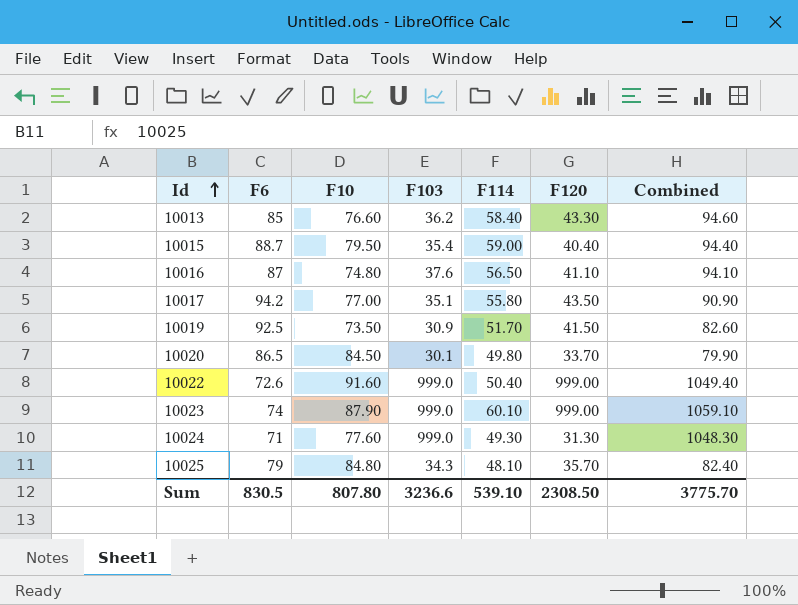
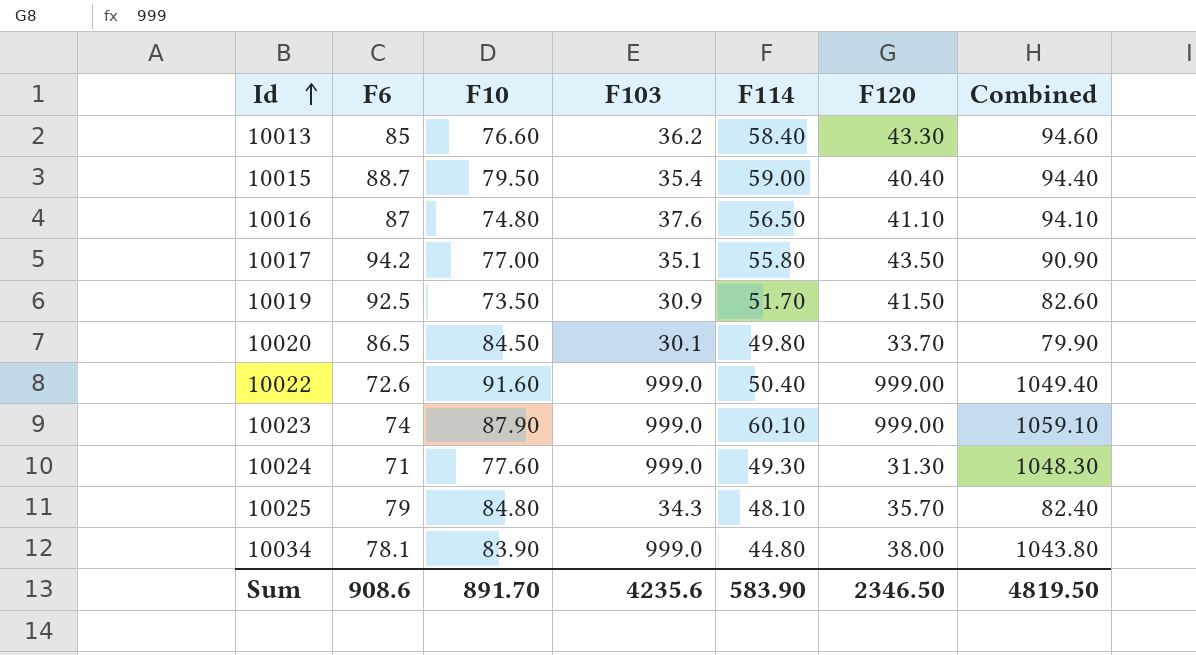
row 10034: none -> 78.1 | 83.90 | 999.0 | 44.80 | 38.00 | 1043.80
Sum | F6: 830.5 -> 908.6
Sum | F10: 807.80 -> 891.70
Sum | F103: 3236.6 -> 4235.6
Sum | F114: 539.10 -> 583.90
Sum | F120: 2308.50 -> 2346.50
Sum | Combined: 3775.70 -> 4819.50

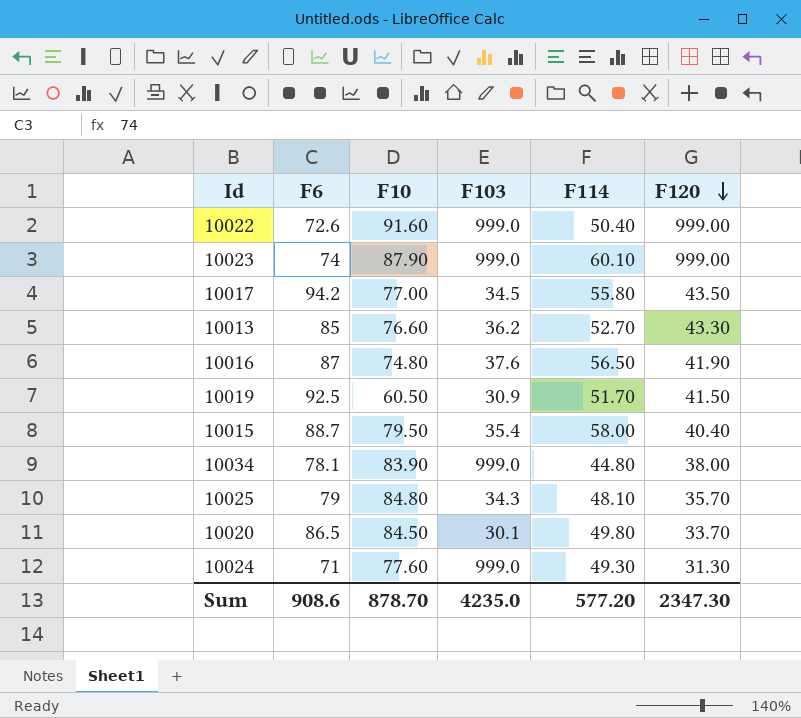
row order: Id ascending -> F120 descending
column Combined | formula: [F103] + [F114] -> none
10017 | F103: 35.1 -> 34.5
10013 | F114: 58.40 -> 52.70
10016 | F120: 41.10 -> 41.90
10019 | F10: 73.50 -> 60.50
10015 | F114: 59.00 -> 58.00
Sum | F10: 891.70 -> 878.70
Sum | F103: 4235.6 -> 4235.0
Sum | F114: 583.90 -> 577.20
Sum | F120: 2346.50 -> 2347.30

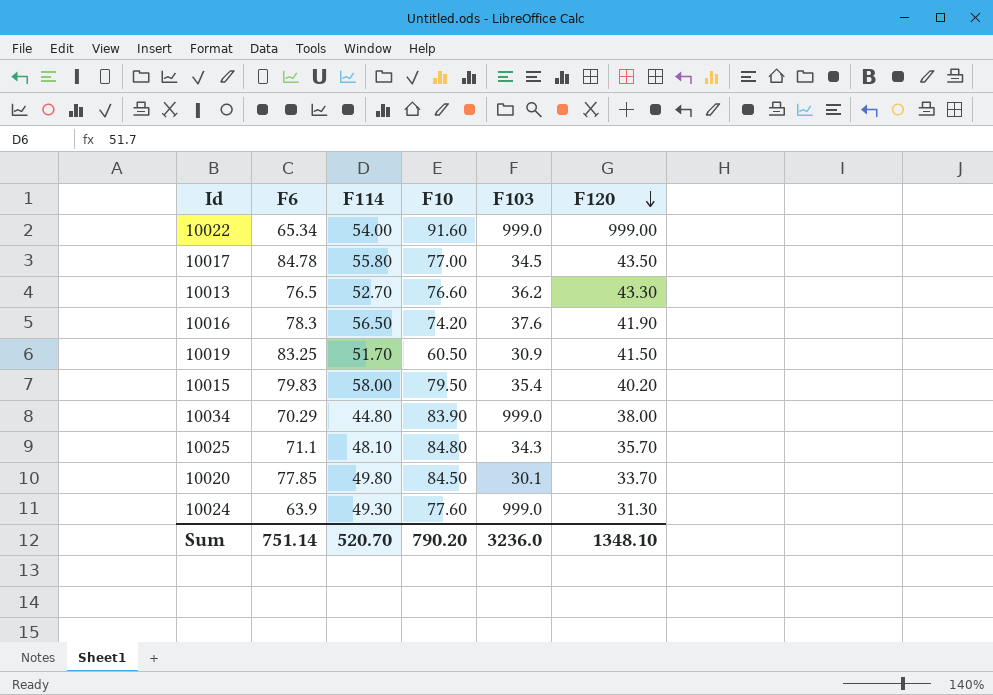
column F114 | position: 5 -> 3
row 10023: 74 | 87.90 | 999.0 | 60.10 | 999.00 -> none
10022 | F6: 72.6 -> 65.34
10022 | F114: 50.40 -> 54.00
10017 | F6: 94.2 -> 84.78
10013 | F6: 85 -> 76.5
10016 | F6: 87 -> 78.3
10016 | F10: 74.80 -> 74.20
10019 | F6: 92.5 -> 83.25
10015 | F6: 88.7 -> 79.83
10015 | F120: 40.40 -> 40.20
10034 | F6: 78.1 -> 70.29
10025 | F6: 79 -> 71.1
10020 | F6: 86.5 -> 77.85
10024 | F6: 71 -> 63.9
Sum | F6: 908.6 -> 751.14
Sum | F114: 577.20 -> 520.70
Sum | F10: 878.70 -> 790.20
Sum | F103: 4235.0 -> 3236.0
Sum | F120: 2347.30 -> 1348.10

